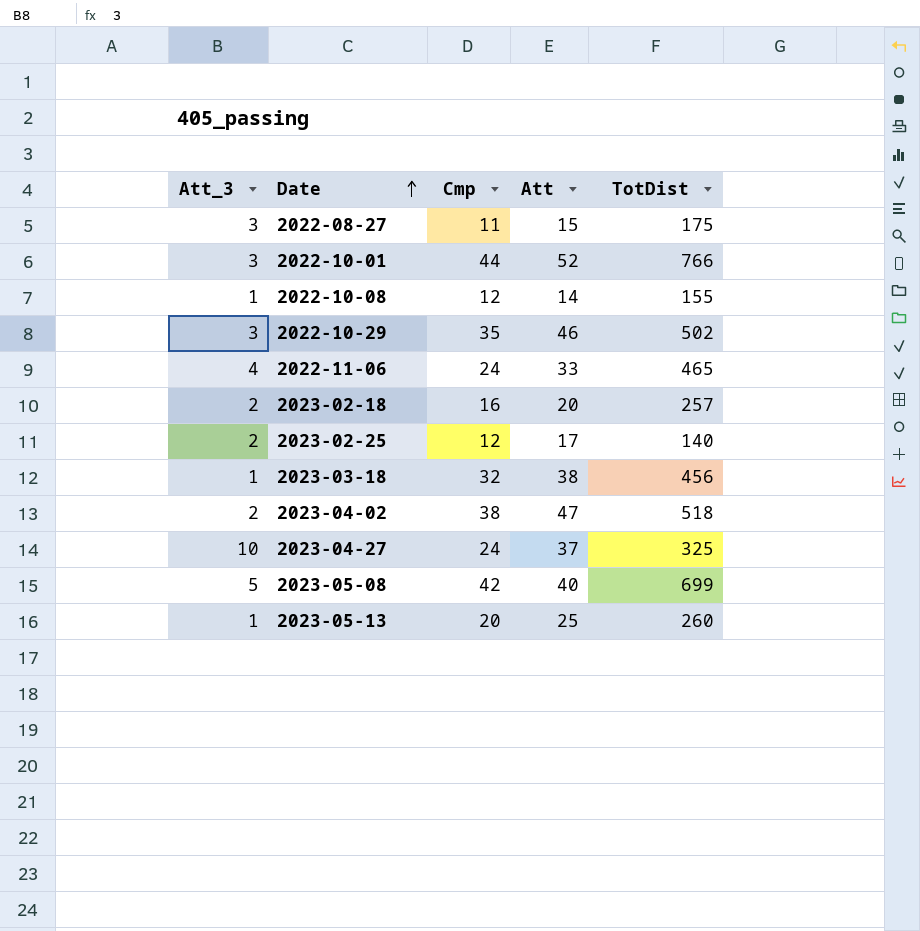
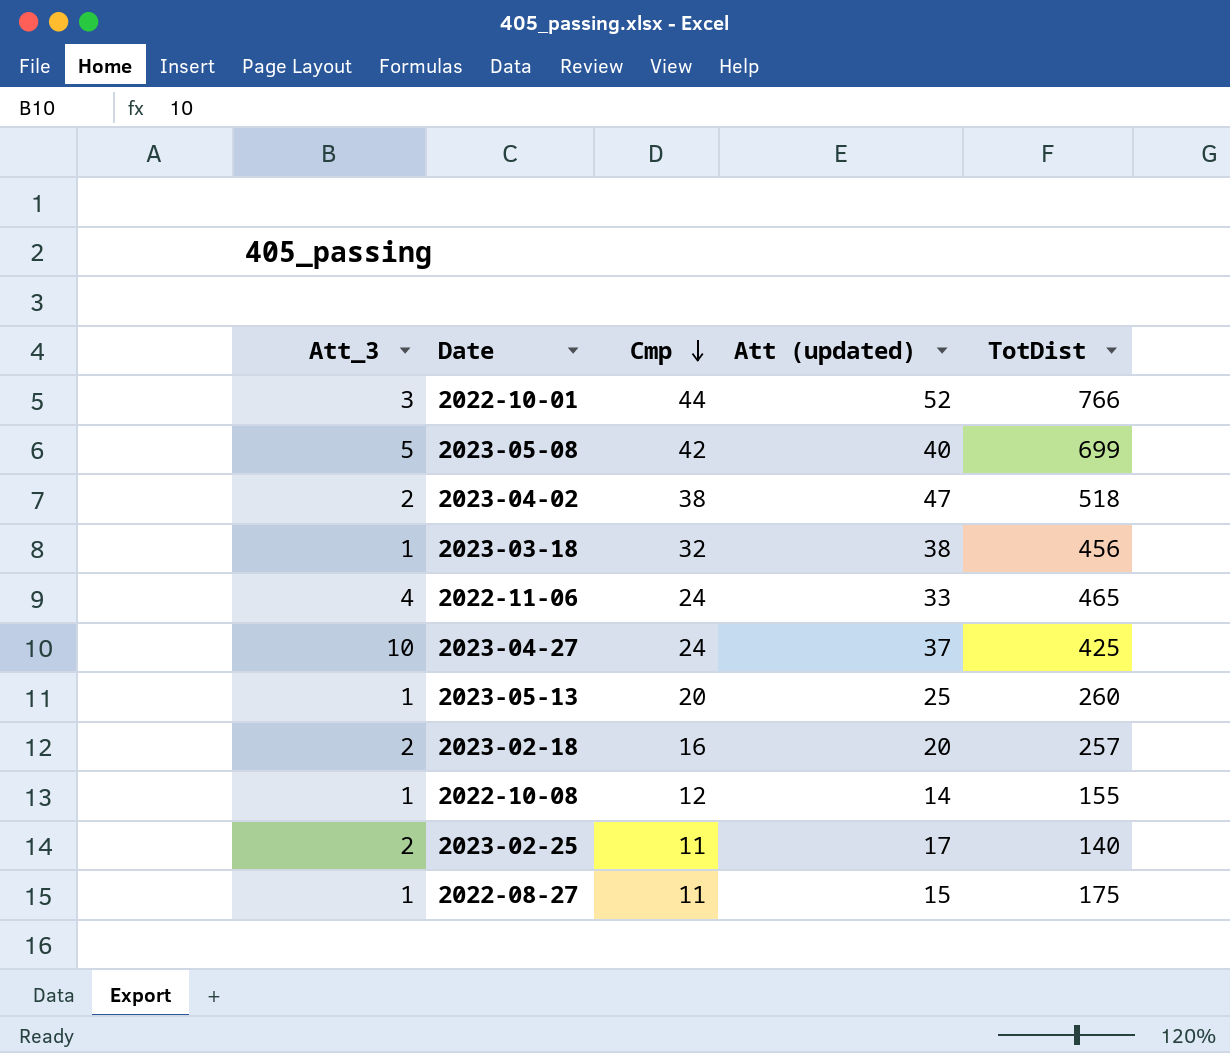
row order: Date ascending -> Cmp descending
column name: Att -> Att (updated)
row 2022-10-29: 3 | 35 | 46 | 502 -> none
2023-04-27 | TotDist: 325 -> 425
2023-02-25 | Cmp: 12 -> 11
2022-08-27 | Att_3: 3 -> 1

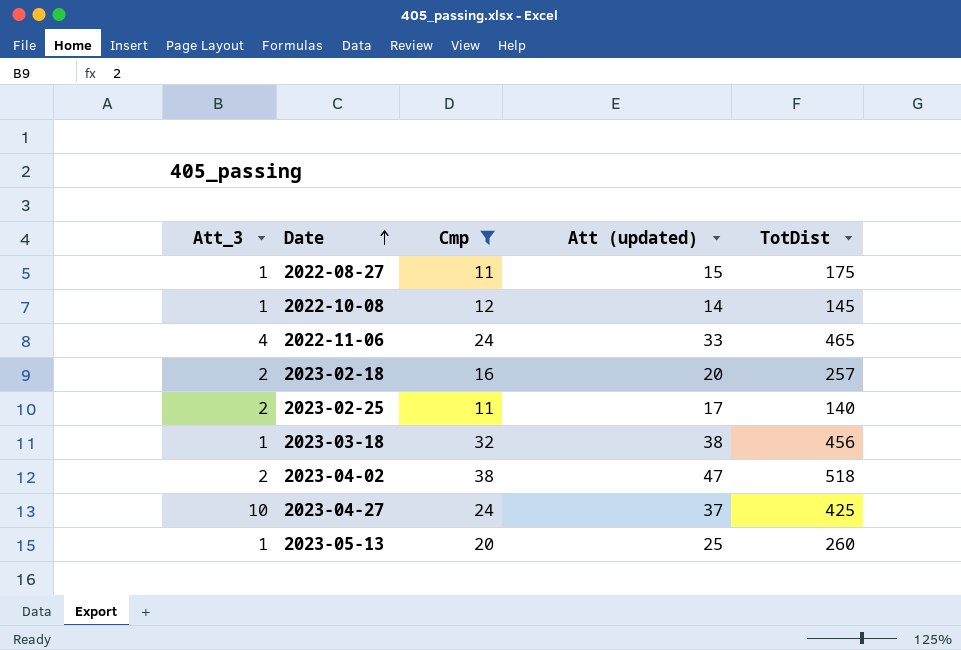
filter: none -> Cmp <= 38
row order: Cmp descending -> Date ascending
2022-10-08 | TotDist: 155 -> 145

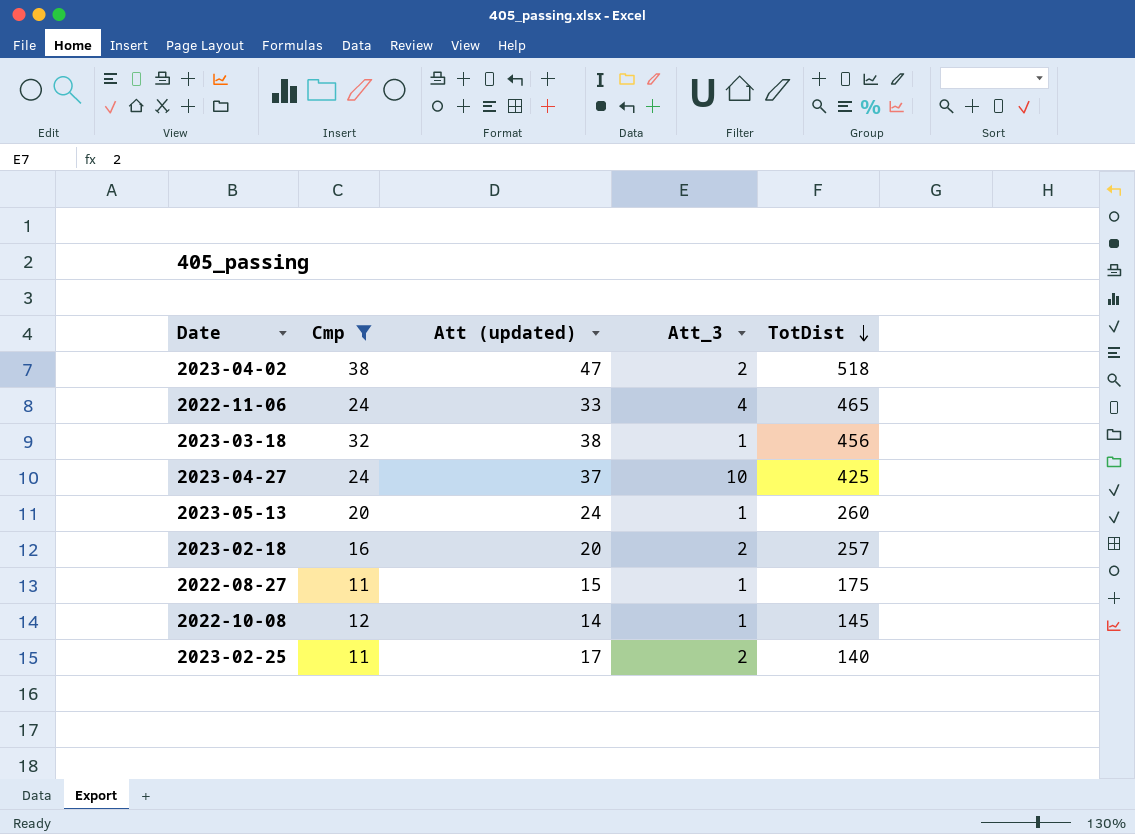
row order: Date ascending -> TotDist descending
column Att_3 | position: 1 -> 4
2023-05-13 | Att (updated): 25 -> 24

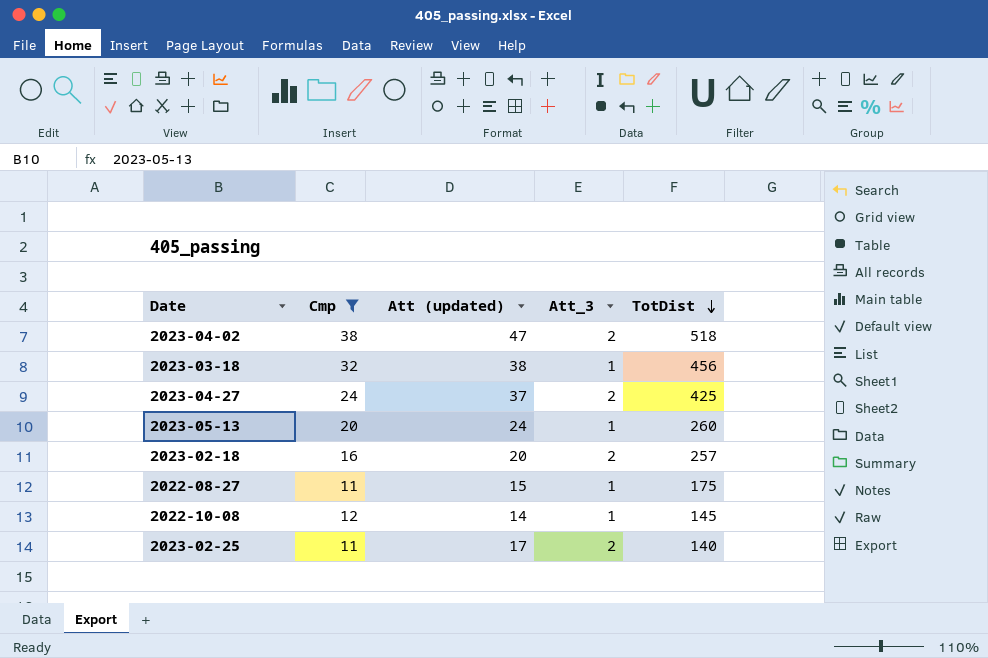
row 2022-11-06: 24 | 33 | 4 | 465 -> none
2023-04-27 | Att_3: 10 -> 2

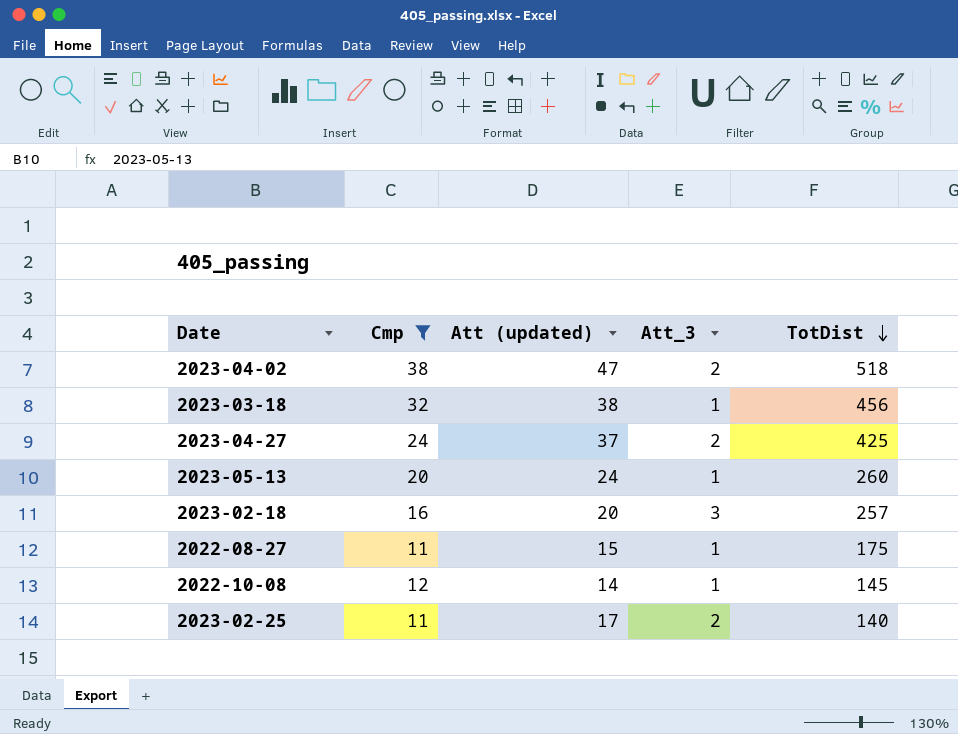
2023-02-18 | Att_3: 2 -> 3

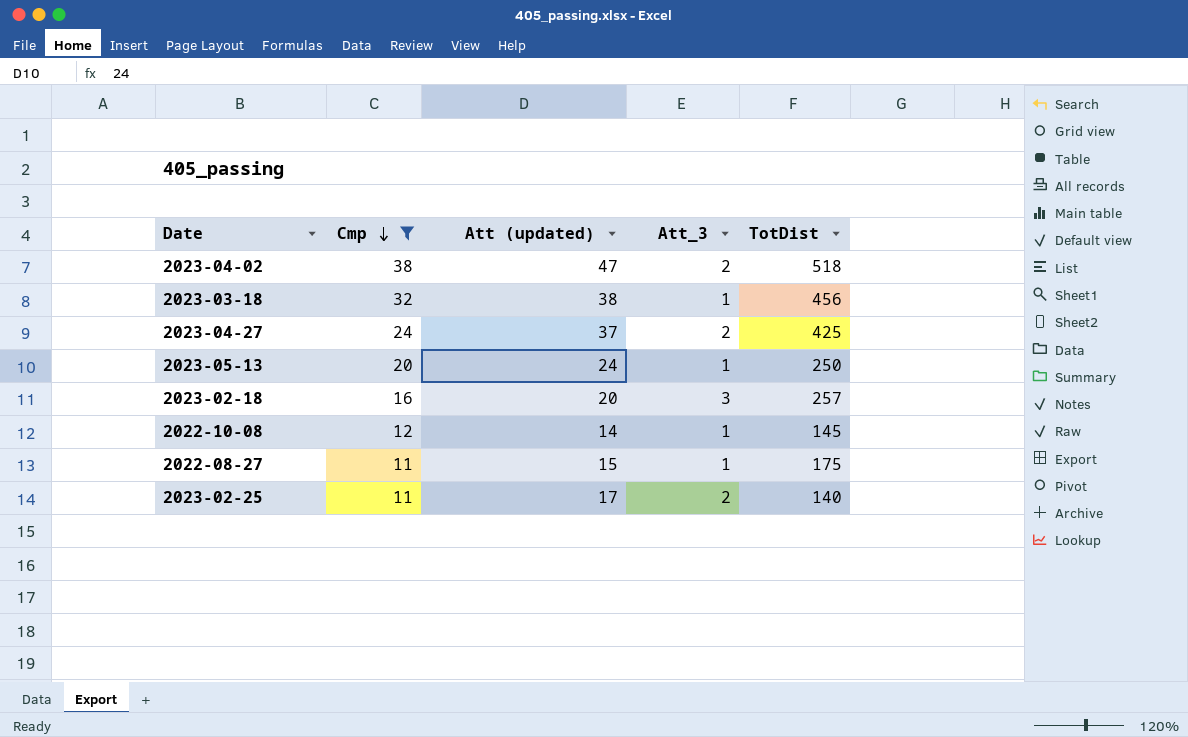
row order: TotDist descending -> Cmp descending
2023-05-13 | TotDist: 260 -> 250

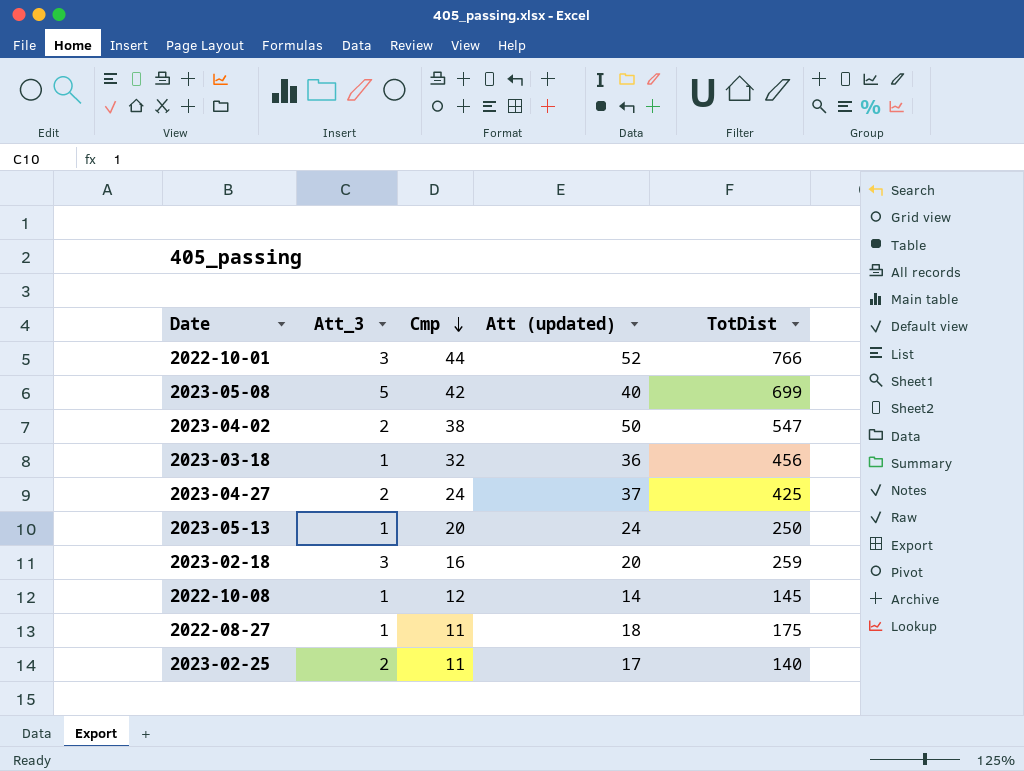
filter: Cmp <= 38 -> none
column Att_3 | position: 4 -> 2
2023-04-02 | Att (updated): 47 -> 50
2023-04-02 | TotDist: 518 -> 547
2023-03-18 | Att (updated): 38 -> 36
2023-02-18 | TotDist: 257 -> 259
2022-08-27 | Att (updated): 15 -> 18

